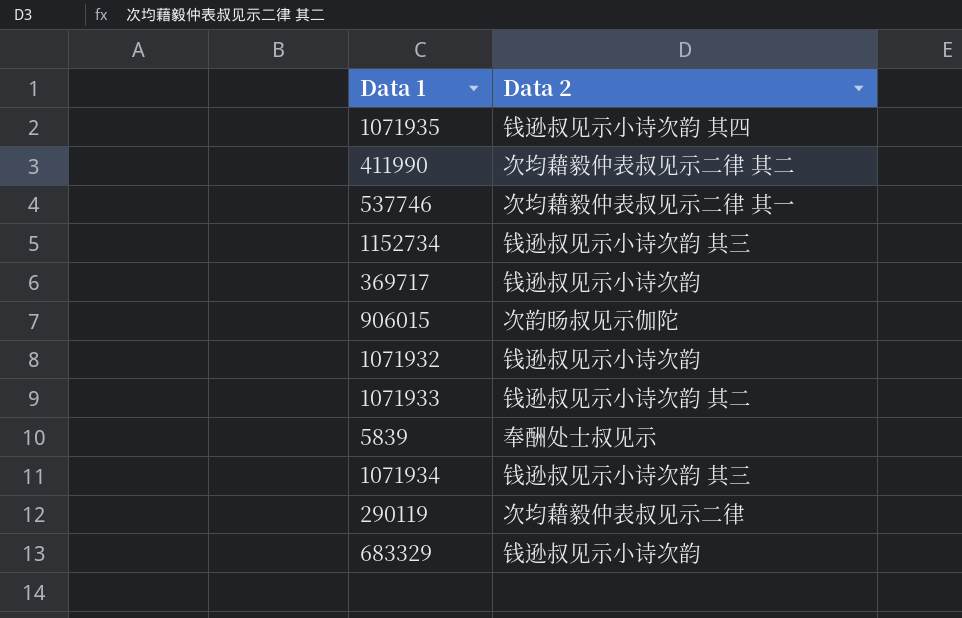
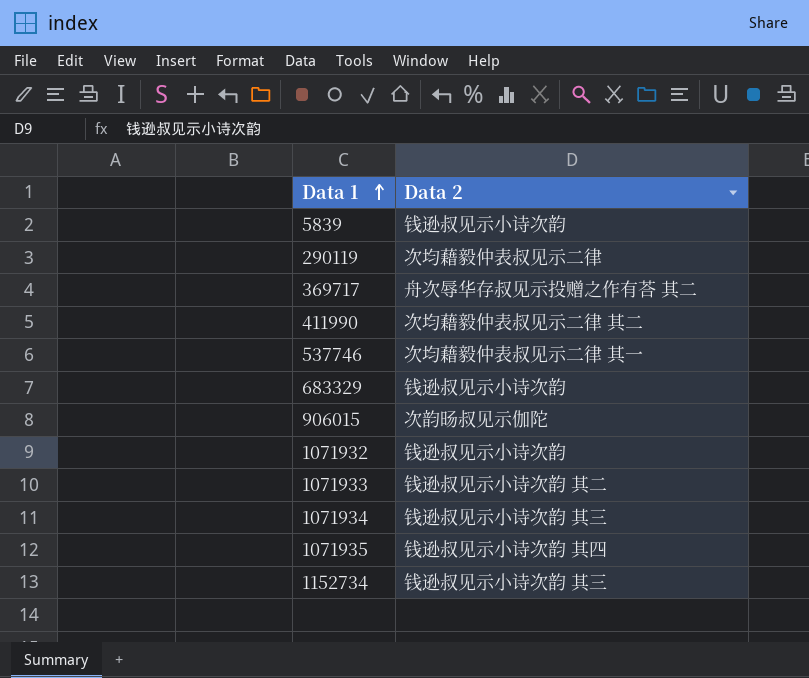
row order: none -> Data 1 ascending
5839 | Data 2: 奉酬处士叔见示 -> 钱逊叔见示小诗次韵
369717 | Data 2: 钱逊叔见示小诗次韵 -> 舟次辱华存叔见示投赠之作有荅 其二

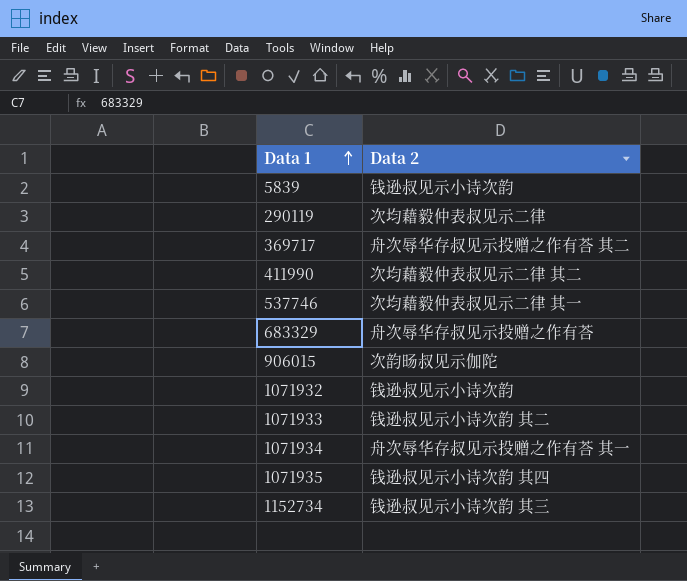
683329 | Data 2: 钱逊叔见示小诗次韵 -> 舟次辱华存叔见示投赠之作有荅
1071934 | Data 2: 钱逊叔见示小诗次韵 其三 -> 舟次辱华存叔见示投赠之作有荅 其一

